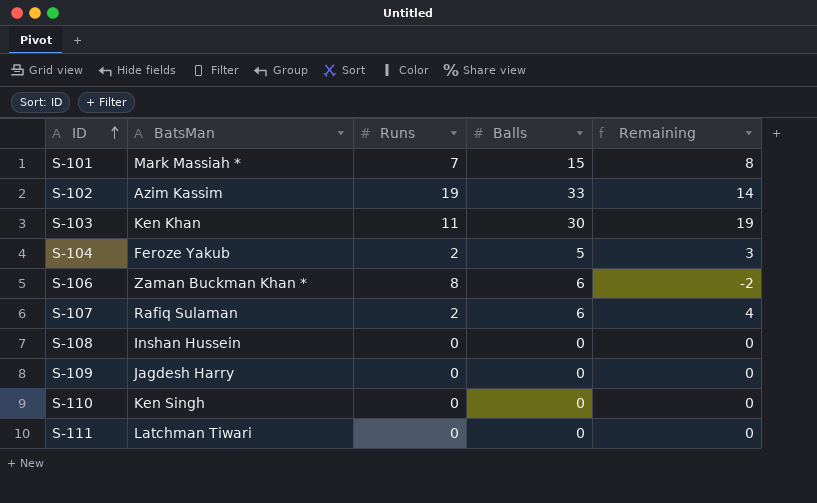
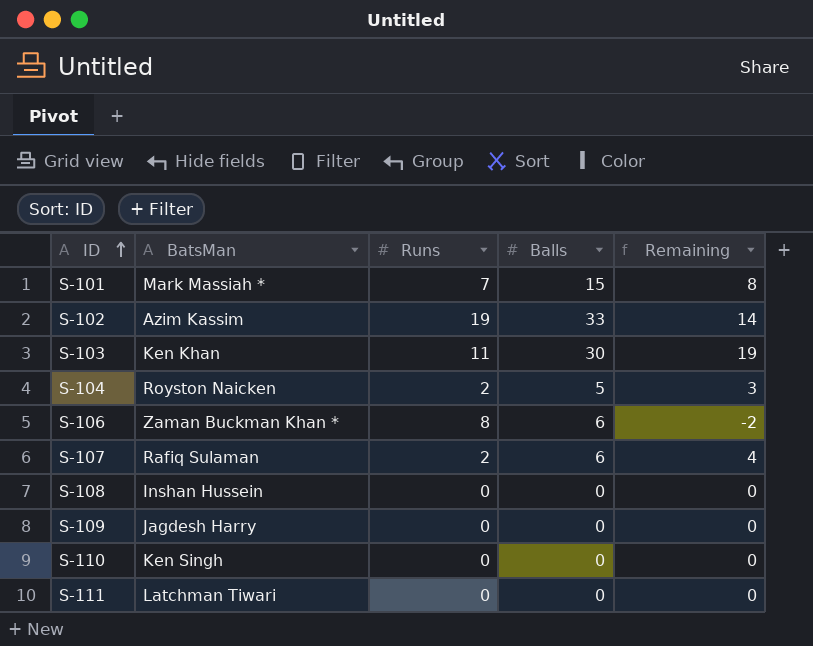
S-104 | BatsMan: Feroze Yakub -> Royston Naicken

